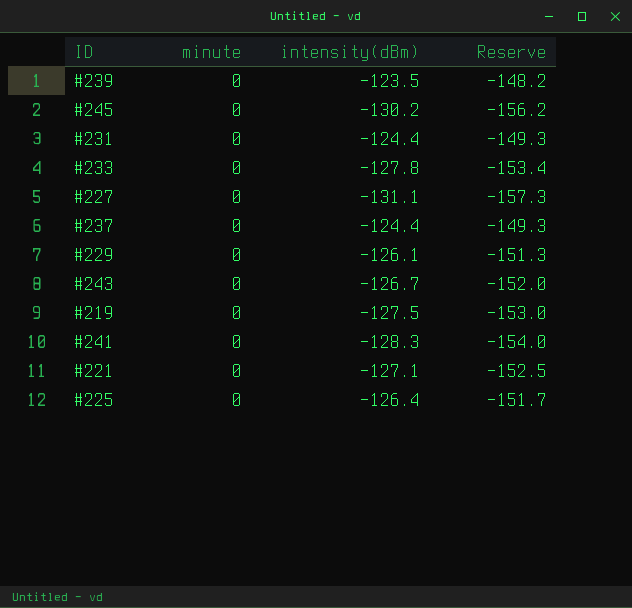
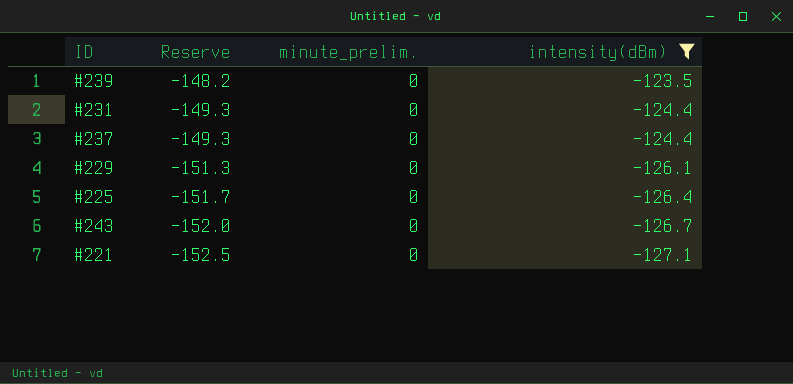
filter: none -> intensity(dBm) >= -127.1
row order: none -> Reserve descending
column Reserve | position: 4 -> 2
column name: minute -> minute_prelim.

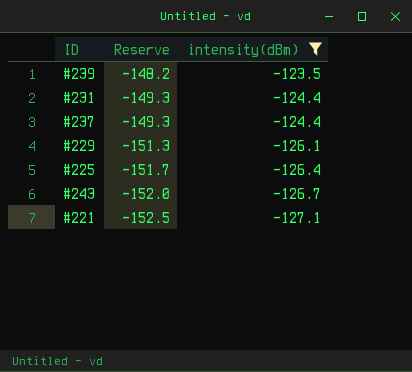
column minute_prelim. | position: 3 -> none

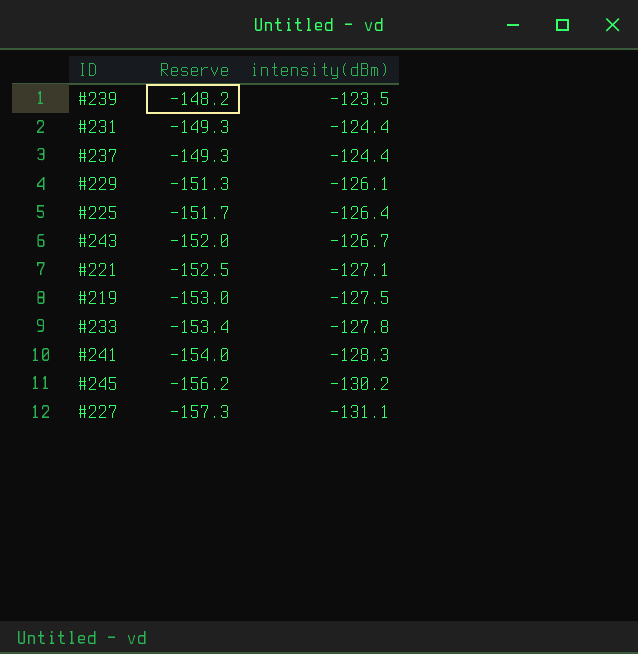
filter: intensity(dBm) >= -127.1 -> none

